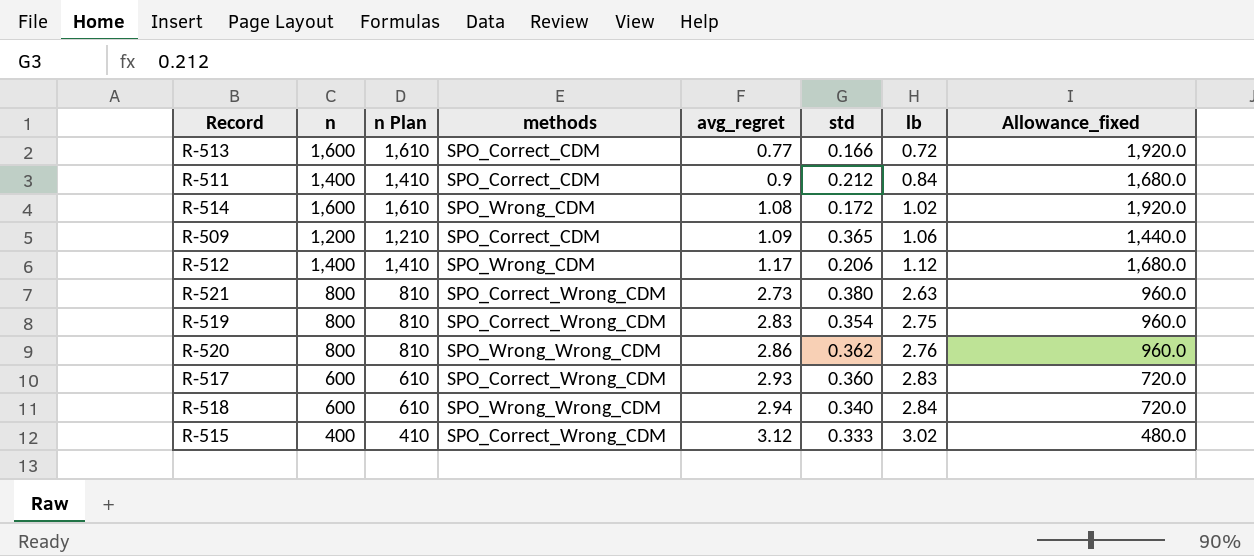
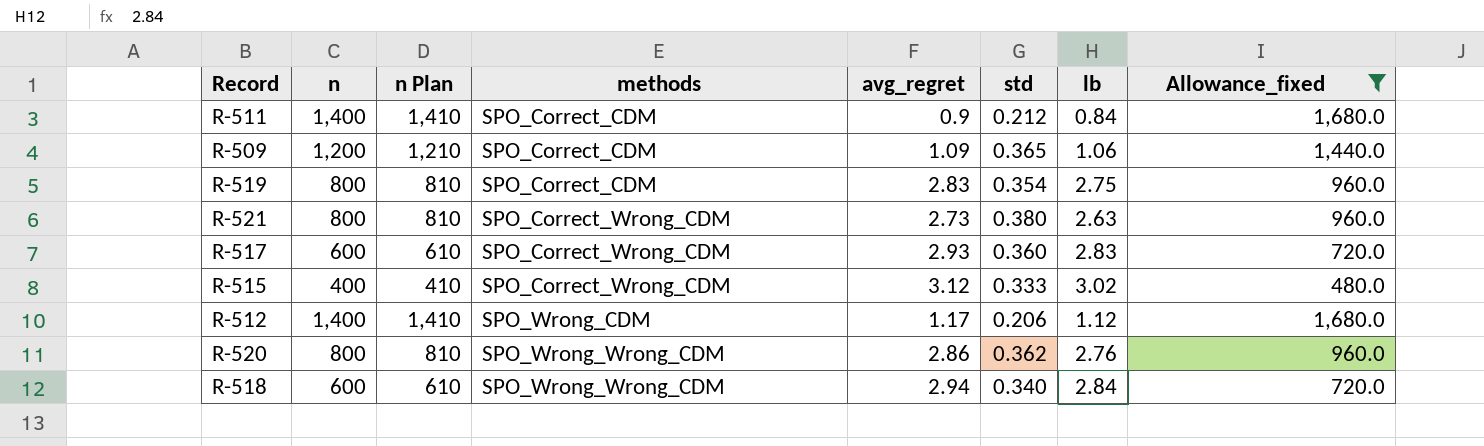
filter: none -> Allowance_fixed != 1,920.0
row order: avg_regret ascending -> methods ascending
R-519 | methods: SPO_Correct_Wrong_CDM -> SPO_Correct_CDM

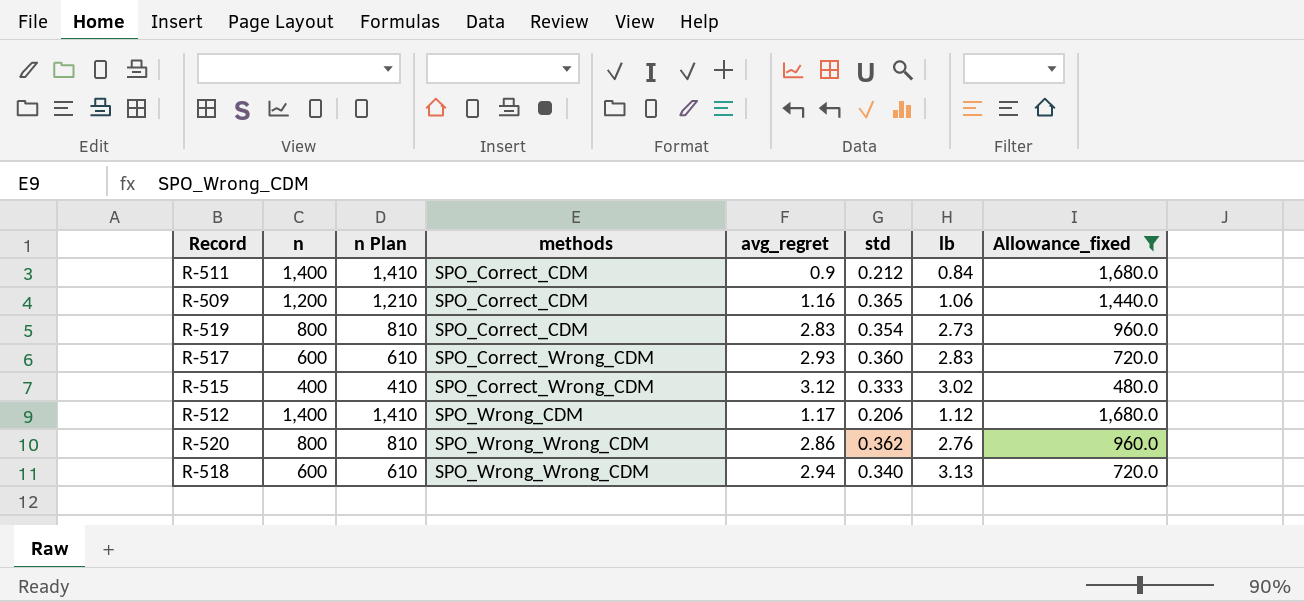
row R-521: 800 | 810 | SPO_Correct_Wrong_CDM | 2.73 | 0.380 | 2.63 | 960.0 -> none
R-509 | avg_regret: 1.09 -> 1.16
R-519 | lb: 2.75 -> 2.73
R-518 | lb: 2.84 -> 3.13

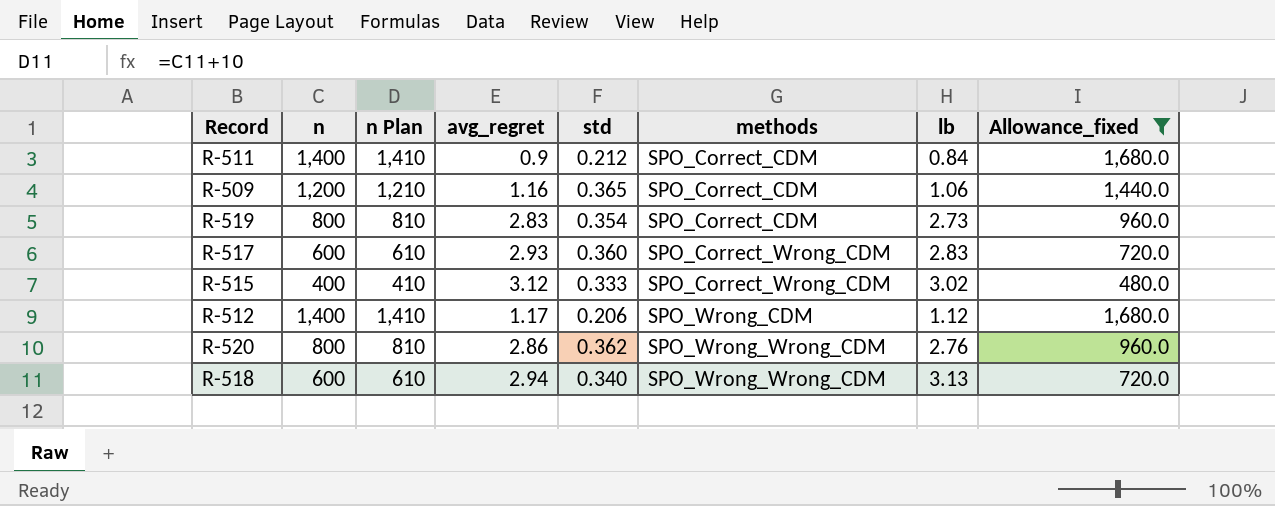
column methods | position: 4 -> 6

